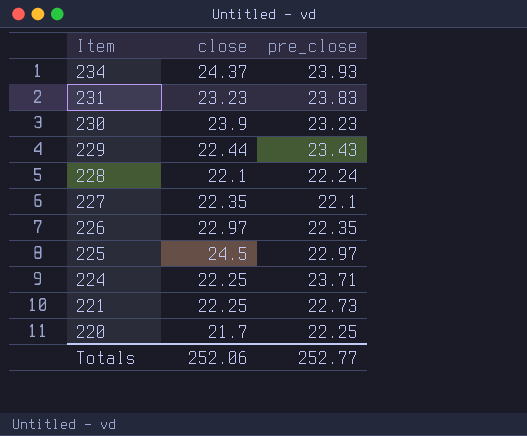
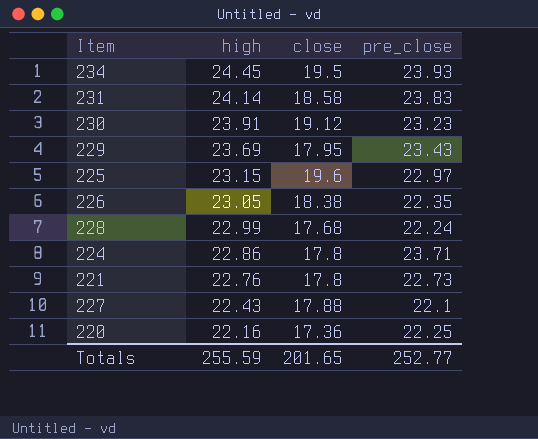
row order: Item descending -> high descending
column high | position: none -> 2
234 | close: 24.37 -> 19.5
231 | close: 23.23 -> 18.58
230 | close: 23.9 -> 19.12
229 | close: 22.44 -> 17.95
225 | close: 24.5 -> 19.6
226 | close: 22.97 -> 18.38
228 | close: 22.1 -> 17.68
224 | close: 22.25 -> 17.8
221 | close: 22.25 -> 17.8
227 | close: 22.35 -> 17.88
220 | close: 21.7 -> 17.36
Totals | close: 252.06 -> 201.65

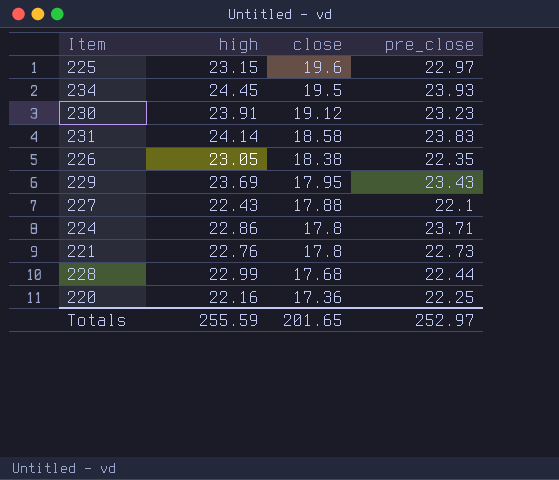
row order: high descending -> close descending
228 | pre_close: 22.24 -> 22.44
Totals | pre_close: 252.77 -> 252.97

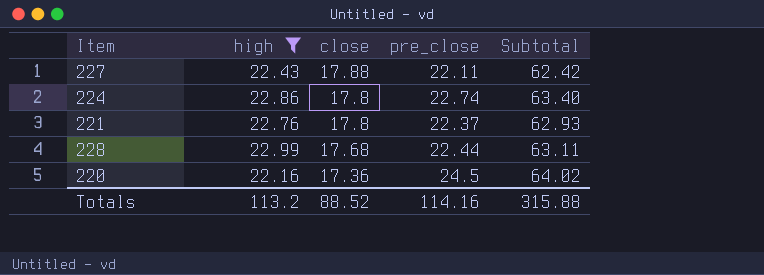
filter: none -> high <= 22.99
column Subtotal | formula: none -> [high] + [close] + [pre_close]
227 | pre_close: 22.1 -> 22.11
224 | pre_close: 23.71 -> 22.74
221 | pre_close: 22.73 -> 22.37
220 | pre_close: 22.25 -> 24.5
Totals | high: 255.59 -> 113.2
Totals | close: 201.65 -> 88.52
Totals | pre_close: 252.97 -> 114.16

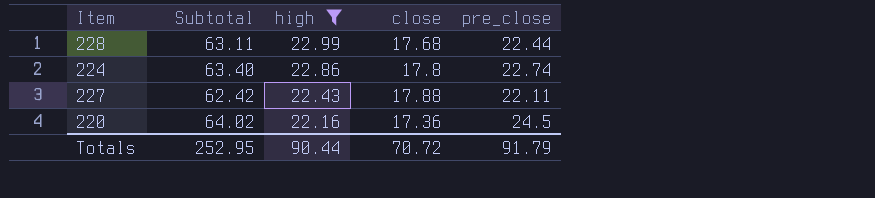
row order: close descending -> high descending
column Subtotal | position: 5 -> 2
row 221: 22.76 | 17.8 | 22.37 | 62.93 -> none
Totals | Subtotal: 315.88 -> 252.95
Totals | high: 113.2 -> 90.44
Totals | close: 88.52 -> 70.72
Totals | pre_close: 114.16 -> 91.79

